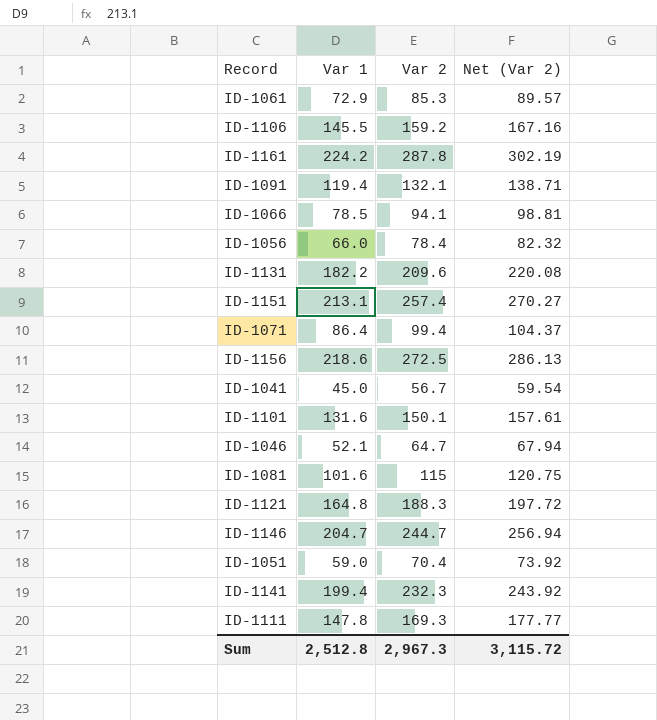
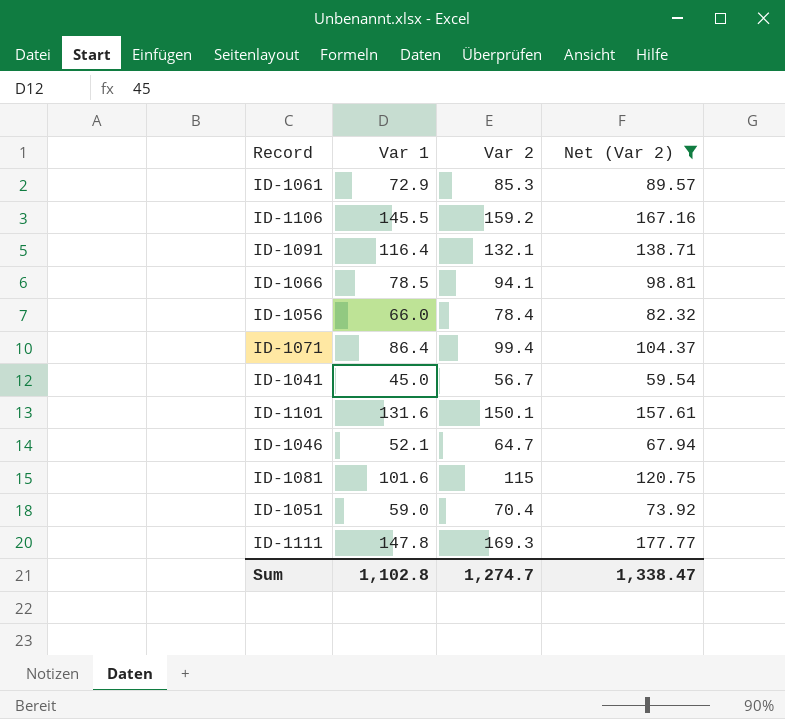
filter: none -> Net (Var 2) <= 177.77
ID-1091 | Var 1: 119.4 -> 116.4
Sum | Var 1: 2,512.8 -> 1,102.8
Sum | Var 2: 2,967.3 -> 1,274.7
Sum | Net (Var 2): 3,115.72 -> 1,338.47

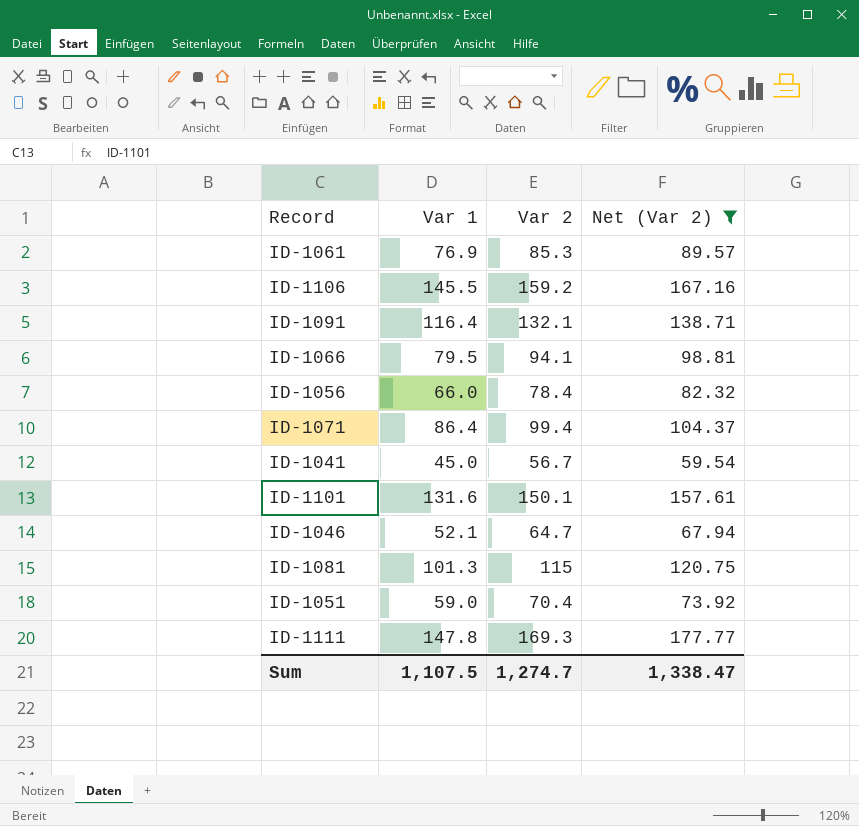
ID-1061 | Var 1: 72.9 -> 76.9
ID-1066 | Var 1: 78.5 -> 79.5
ID-1081 | Var 1: 101.6 -> 101.3
Sum | Var 1: 1,102.8 -> 1,107.5

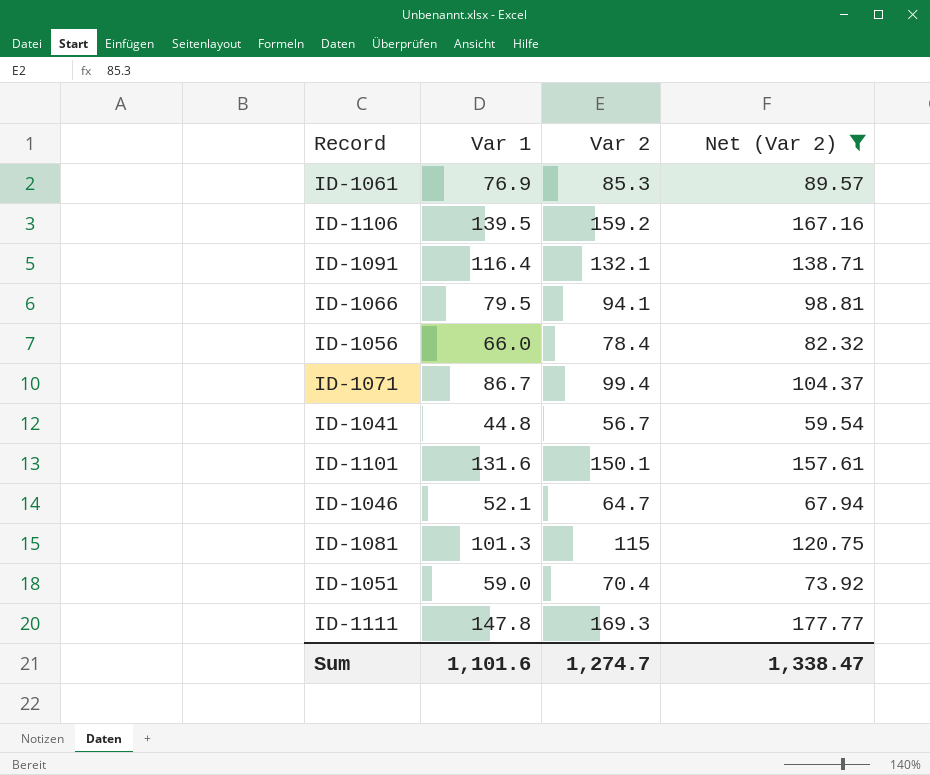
ID-1106 | Var 1: 145.5 -> 139.5
ID-1071 | Var 1: 86.4 -> 86.7
ID-1041 | Var 1: 45.0 -> 44.8
Sum | Var 1: 1,107.5 -> 1,101.6

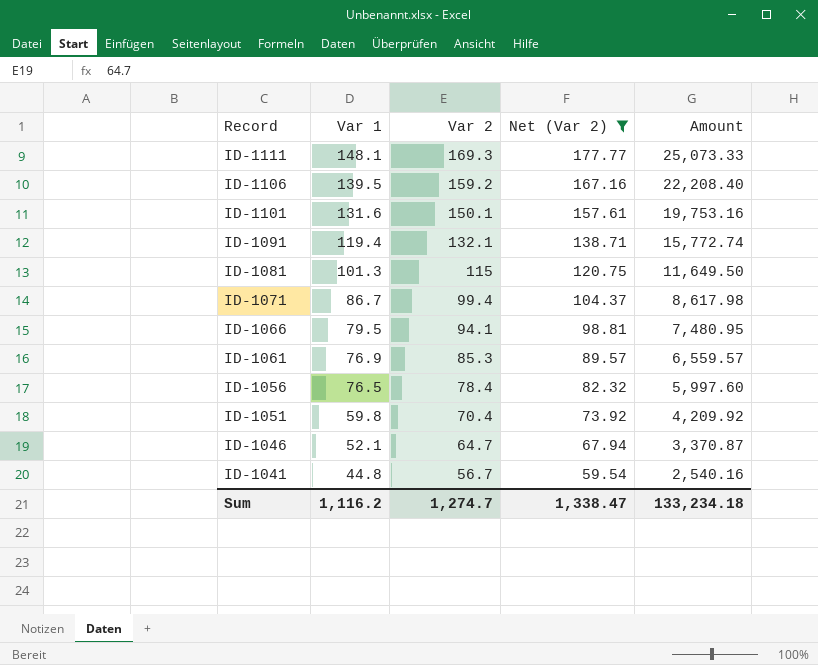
row order: none -> Record descending
column Amount | formula: none -> [Var 1] * [Var 2]
ID-1111 | Var 1: 147.8 -> 148.1
ID-1091 | Var 1: 116.4 -> 119.4
ID-1056 | Var 1: 66.0 -> 76.5
ID-1051 | Var 1: 59.0 -> 59.8
Sum | Var 1: 1,101.6 -> 1,116.2

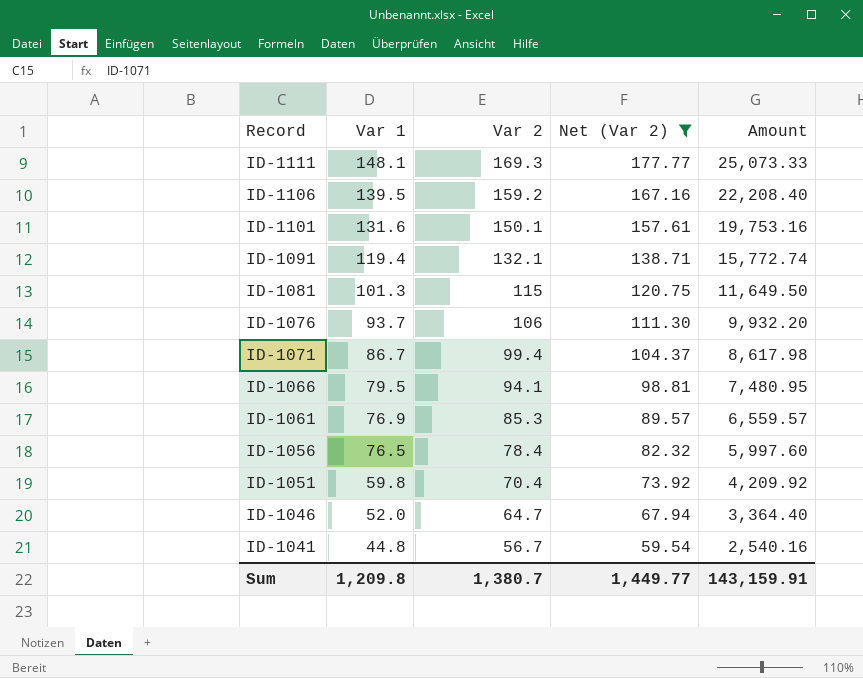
row ID-1076: none -> 93.7 | 106 | 111.30 | 9,932.20
ID-1046 | Var 1: 52.1 -> 52.0
ID-1046 | Amount: 3,370.87 -> 3,364.40
Sum | Var 1: 1,116.2 -> 1,209.8
Sum | Var 2: 1,274.7 -> 1,380.7
Sum | Net (Var 2): 1,338.47 -> 1,449.77
Sum | Amount: 133,234.18 -> 143,159.91

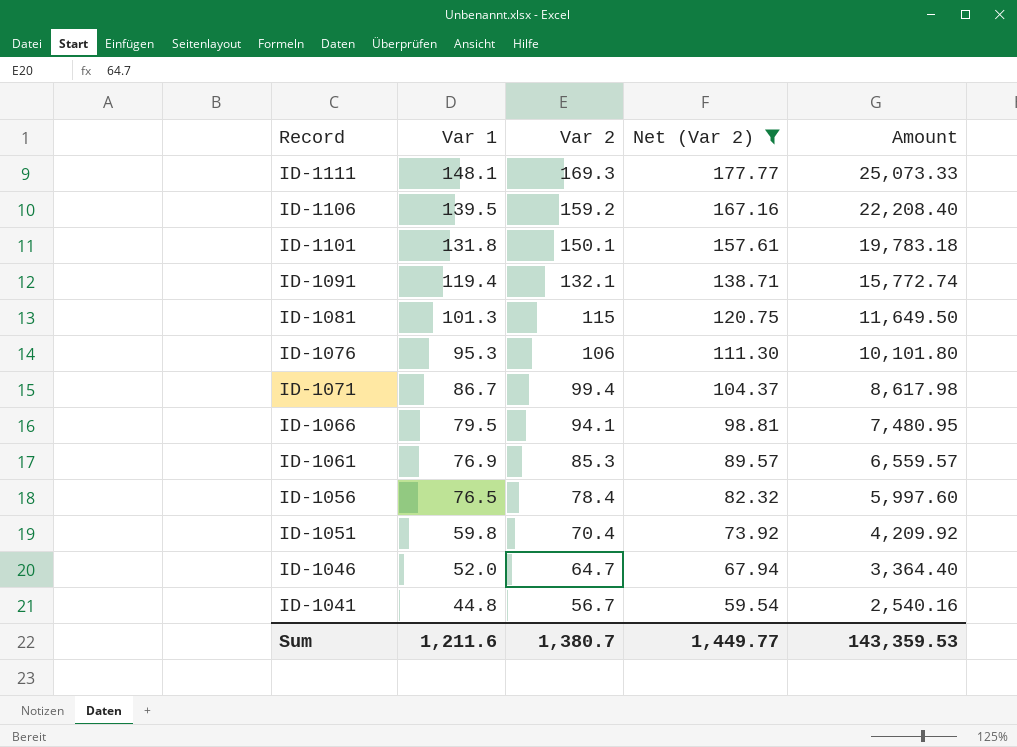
ID-1101 | Var 1: 131.6 -> 131.8
ID-1101 | Amount: 19,753.16 -> 19,783.18
ID-1076 | Var 1: 93.7 -> 95.3
ID-1076 | Amount: 9,932.20 -> 10,101.80
Sum | Var 1: 1,209.8 -> 1,211.6
Sum | Amount: 143,159.91 -> 143,359.53

